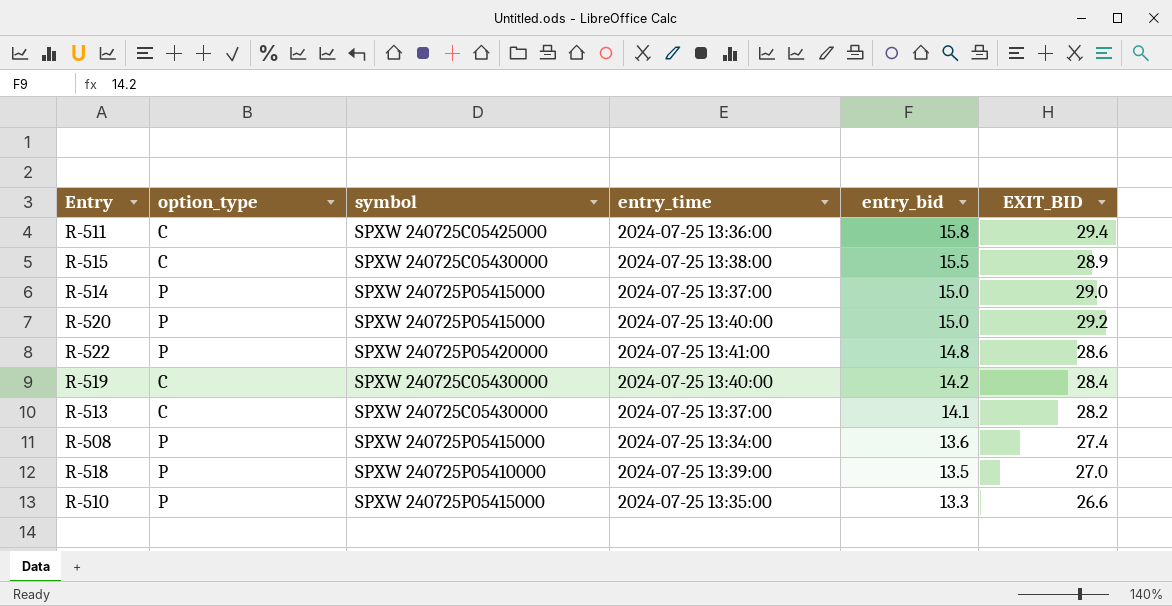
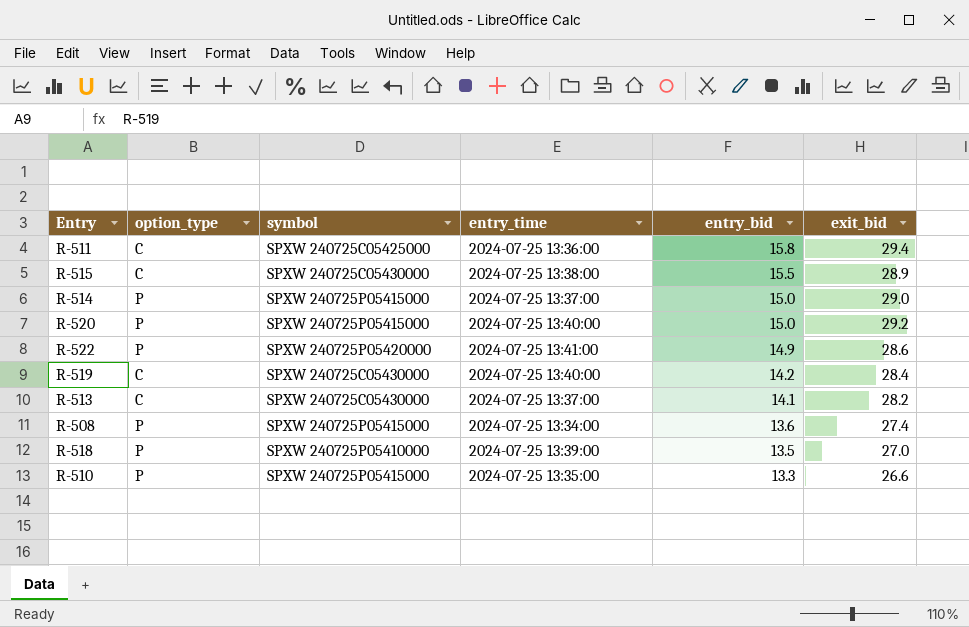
column name: EXIT_BID -> exit_bid
R-522 | entry_bid: 14.8 -> 14.9

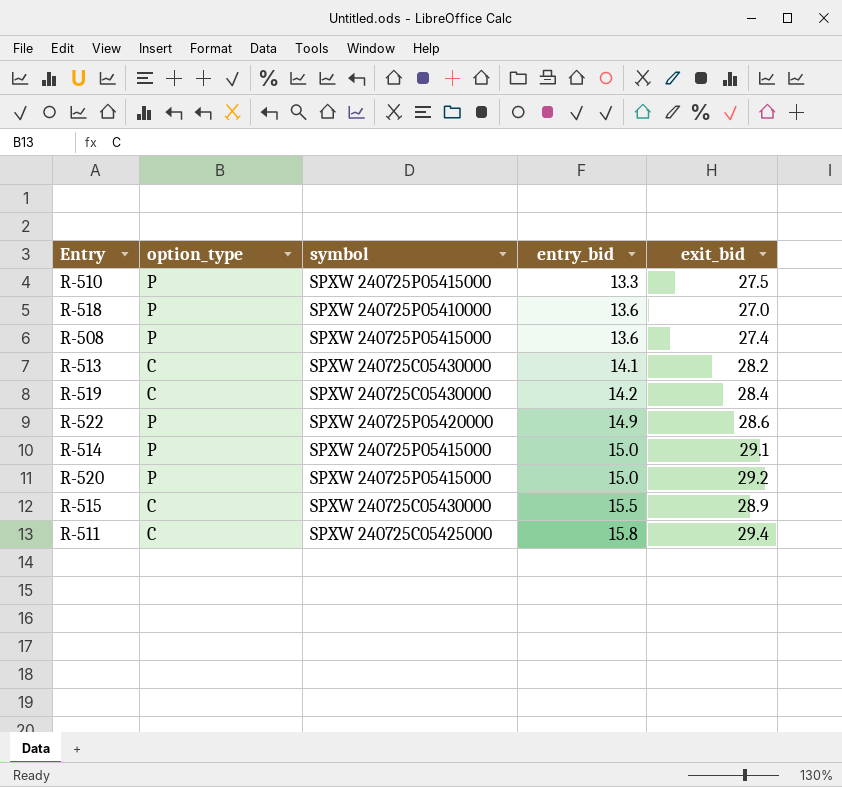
row order: entry_bid descending -> entry_bid ascending
column entry_time | position: 4 -> none
R-510 | exit_bid: 26.6 -> 27.5
R-518 | entry_bid: 13.5 -> 13.6
R-514 | exit_bid: 29.0 -> 29.1

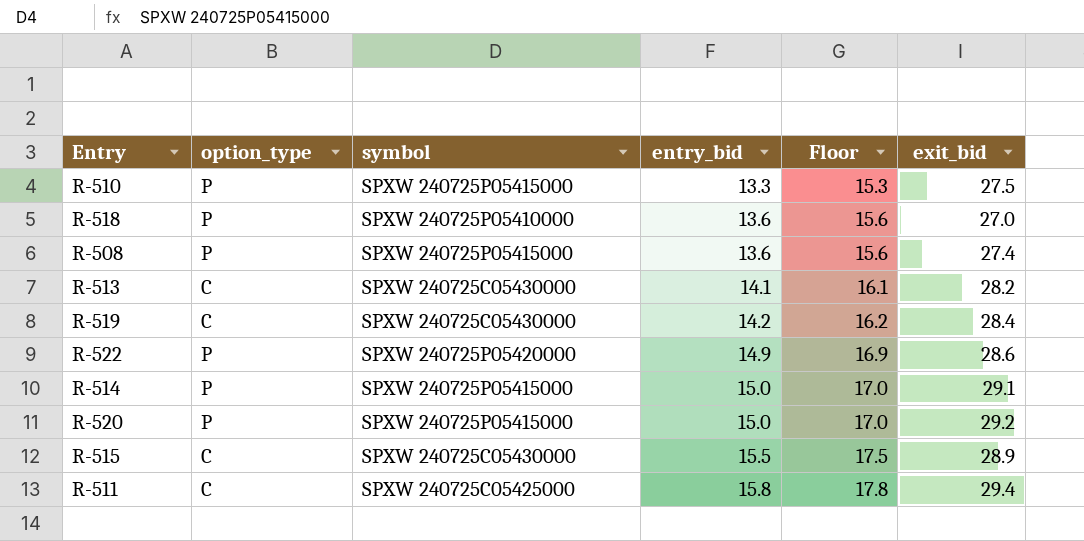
column Floor | formula: none -> [entry_bid] + 2

